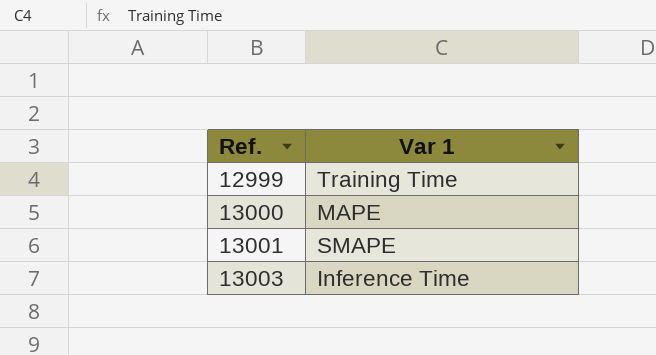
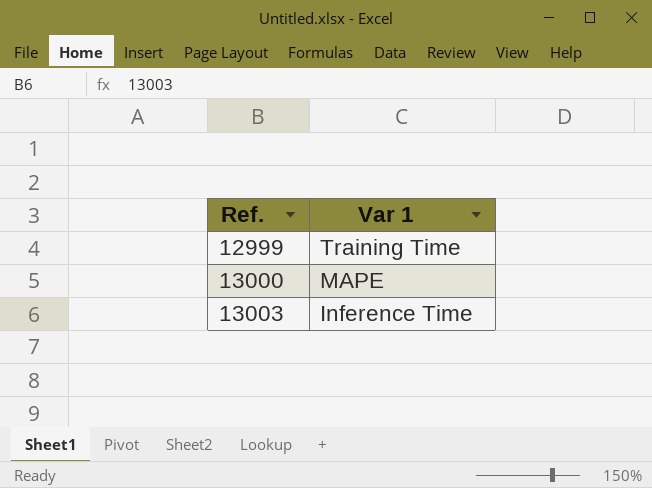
row 13001: SMAPE -> none

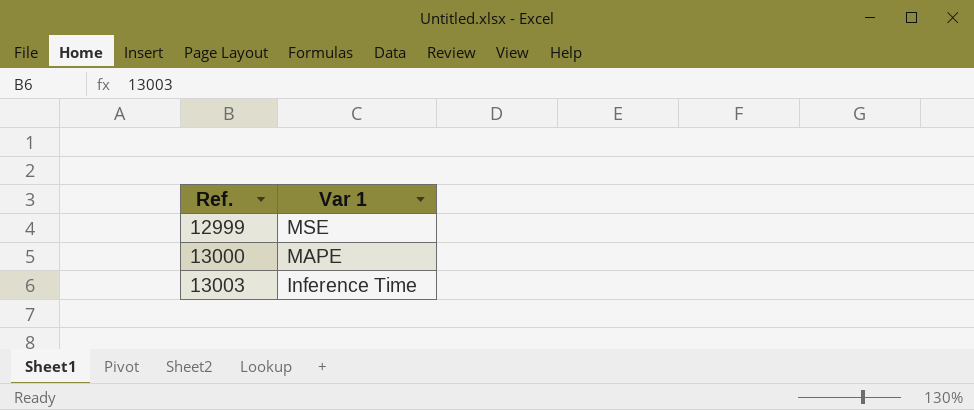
12999 | Var 1: Training Time -> MSE

